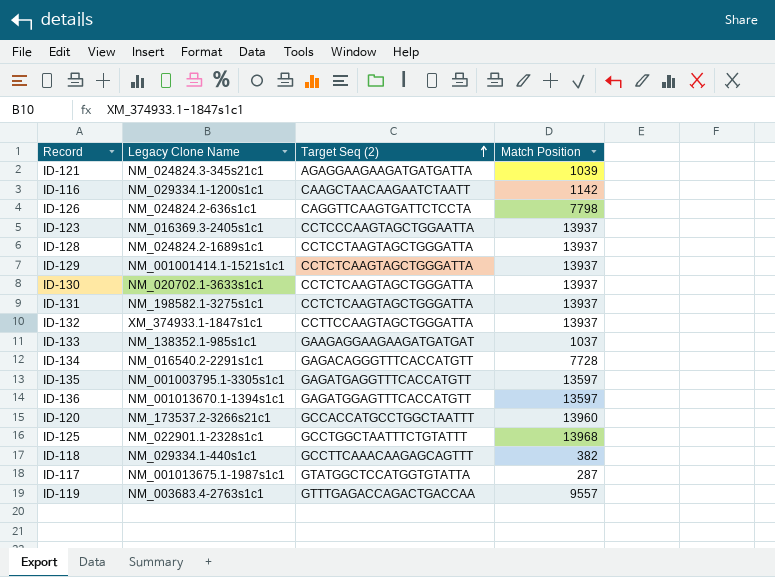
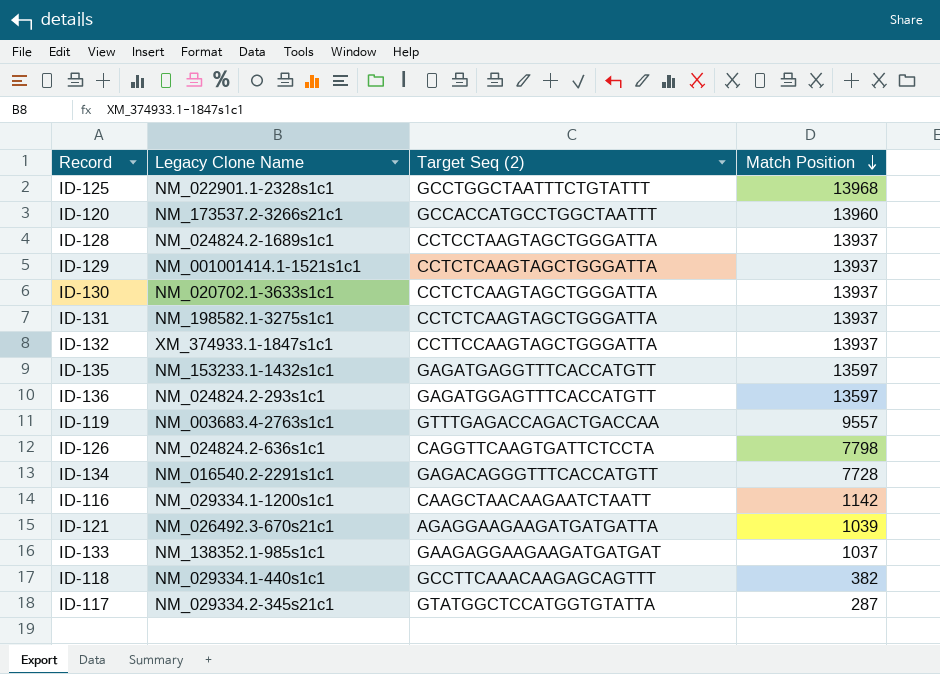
row order: Target Seq (2) ascending -> Match Position descending
row ID-123: NM_016369.3-2405s1c1 | CCTCCCAAGTAGCTGGAATTA | 13937 -> none
ID-135 | Legacy Clone Name: NM_001003795.1-3305s1c1 -> NM_153233.1-1432s1c1
ID-136 | Legacy Clone Name: NM_001013670.1-1394s1c1 -> NM_024824.2-293s1c1
ID-121 | Legacy Clone Name: NM_024824.3-345s21c1 -> NM_026492.3-670s21c1
ID-117 | Legacy Clone Name: NM_001013675.1-1987s1c1 -> NM_029334.2-345s21c1

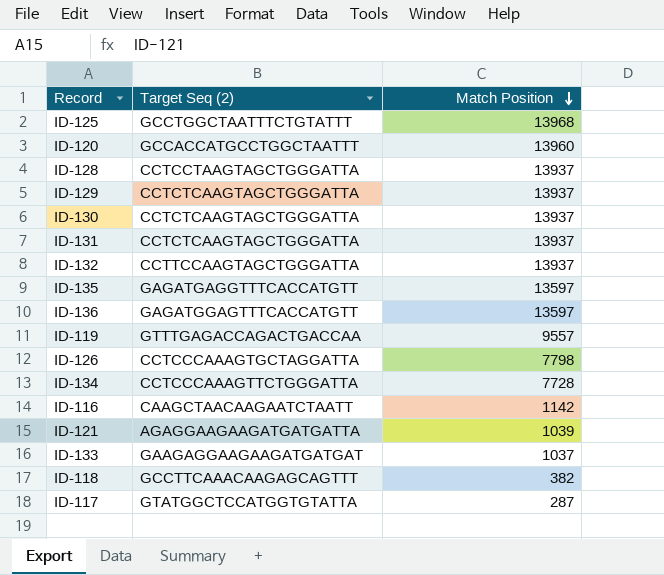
column Legacy Clone Name | position: 2 -> none
ID-126 | Target Seq (2): CAGGTTCAAGTGATTCTCCTA -> CCTCCCAAAGTGCTAGGATTA
ID-134 | Target Seq (2): GAGACAGGGTTTCACCATGTT -> CCTCCCAAAGTTCTGGGATTA

